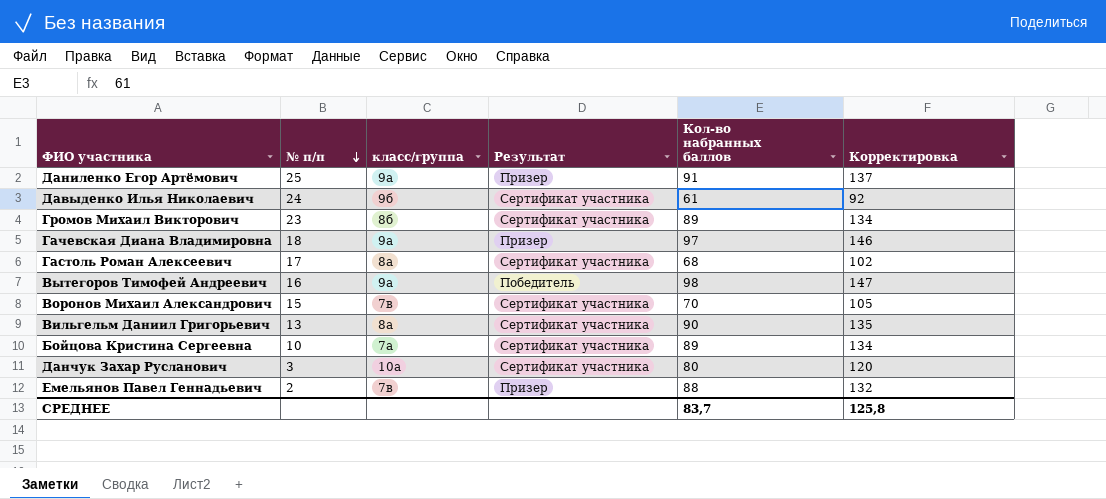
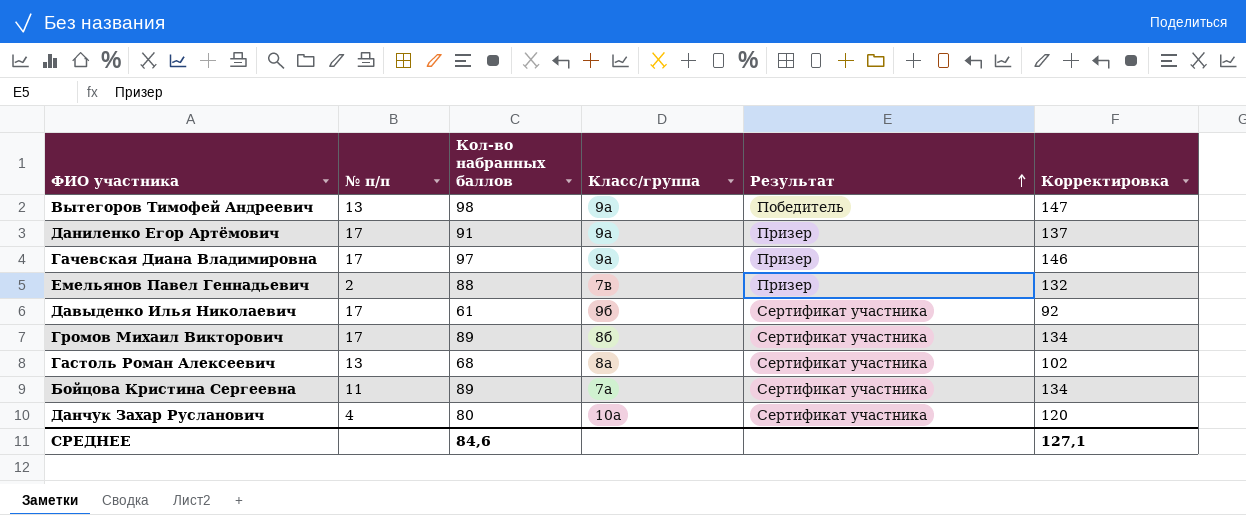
row order: № п/п descending -> Результат ascending
column Кол-во набранных баллов | position: 5 -> 3
column name: класс/группа -> Класс/группа
row Воронов Михаил Александрович: 15 | 7в | Сертификат участника | 70 | 105 -> none
row Вильгельм Даниил Григорьевич: 13 | 8а | Сертификат участника | 90 | 135 -> none
Вытегоров Тимофей Андреевич | № п/п: 16 -> 13
Даниленко Егор Артёмович | № п/п: 25 -> 17
Гачевская Диана Владимировна | № п/п: 18 -> 17
Давыденко Илья Николаевич | № п/п: 24 -> 17
Громов Михаил Викторович | № п/п: 23 -> 17
Гастоль Роман Алексеевич | № п/п: 17 -> 13
Бойцова Кристина Сергеевна | № п/п: 10 -> 11
Данчук Захар Русланович | № п/п: 3 -> 4
СРЕДНЕЕ | Кол-во набранных баллов: 83,7 -> 84,6
СРЕДНЕЕ | Корректировка: 125,8 -> 127,1

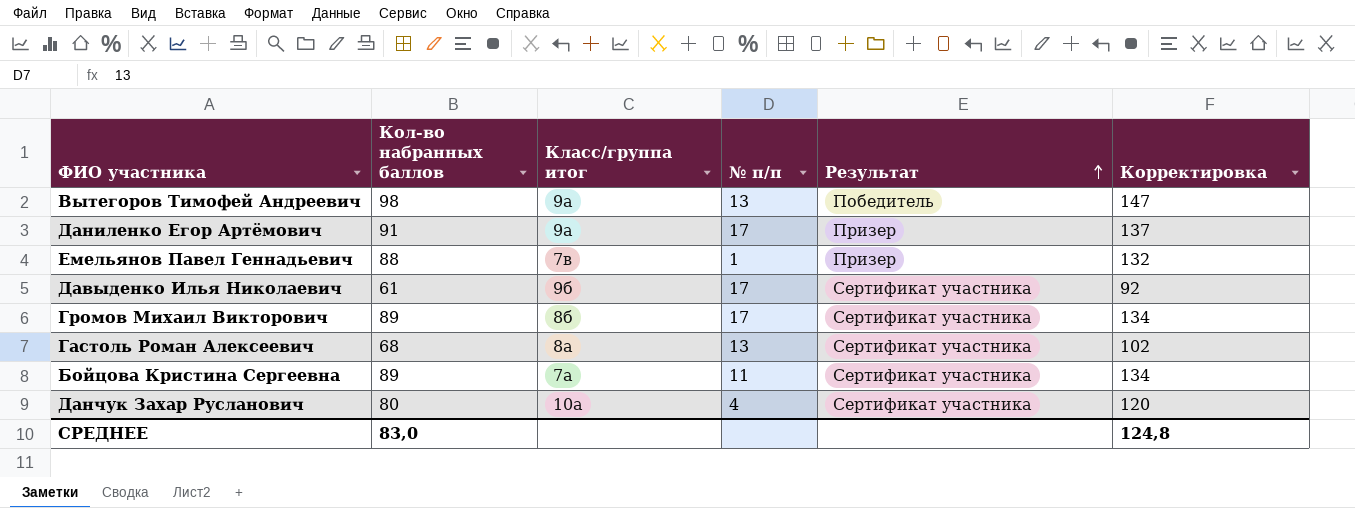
column name: Класс/группа -> Класс/группа итог
column № п/п | position: 2 -> 4
row Гачевская Диана Владимировна: 17 | 97 | 9а | Призер | 146 -> none
Емельянов Павел Геннадьевич | № п/п: 2 -> 1
СРЕДНЕЕ | Кол-во набранных баллов: 84,6 -> 83,0
СРЕДНЕЕ | Корректировка: 127,1 -> 124,8

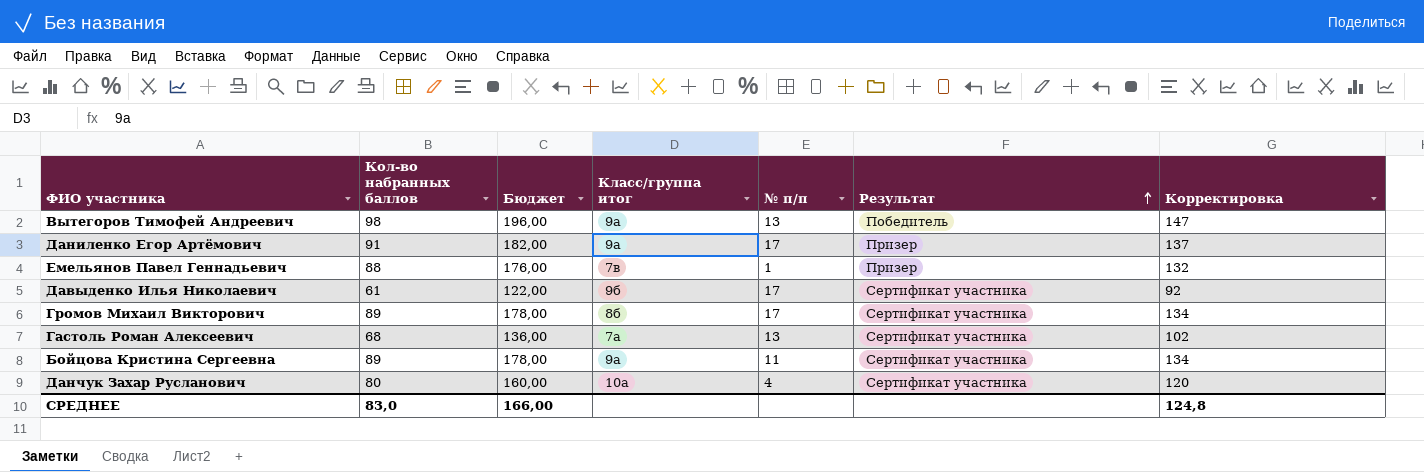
column Бюджет | formula: none -> [Кол-во набранных баллов] * 2
Гастоль Роман Алексеевич | Класс/группа итог: 8а -> 7а
Бойцова Кристина Сергеевна | Класс/группа итог: 7а -> 9а

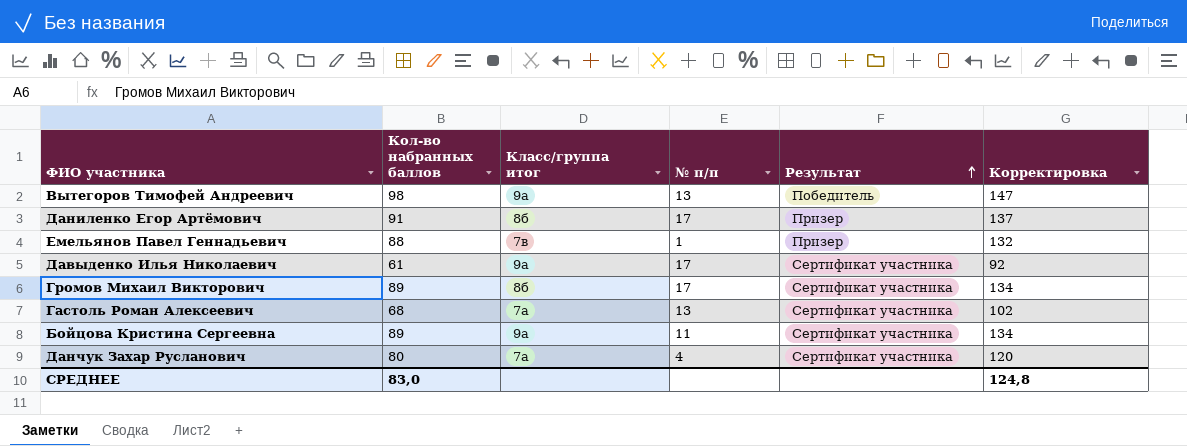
column Бюджет | formula: [Кол-во набранных баллов] * 2 -> none
Даниленко Егор Артёмович | Класс/группа итог: 9а -> 8б
Давыденко Илья Николаевич | Класс/группа итог: 9б -> 9а
Данчук Захар Русланович | Класс/группа итог: 10а -> 7а

